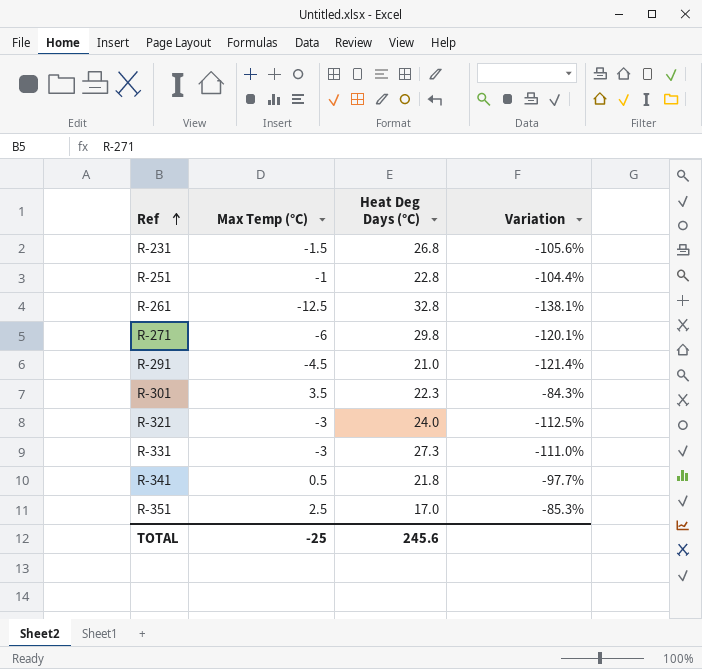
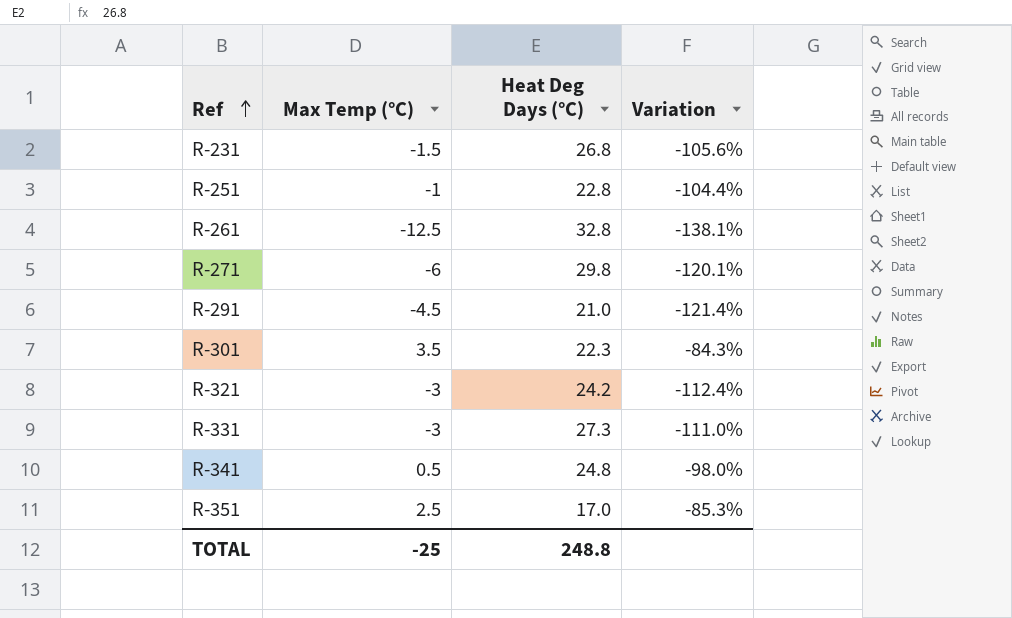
R-321 | Heat Deg Days (°C): 24.0 -> 24.2
R-321 | Variation: -112.5% -> -112.4%
R-341 | Heat Deg Days (°C): 21.8 -> 24.8
R-341 | Variation: -97.7% -> -98.0%
TOTAL | Heat Deg Days (°C): 245.6 -> 248.8

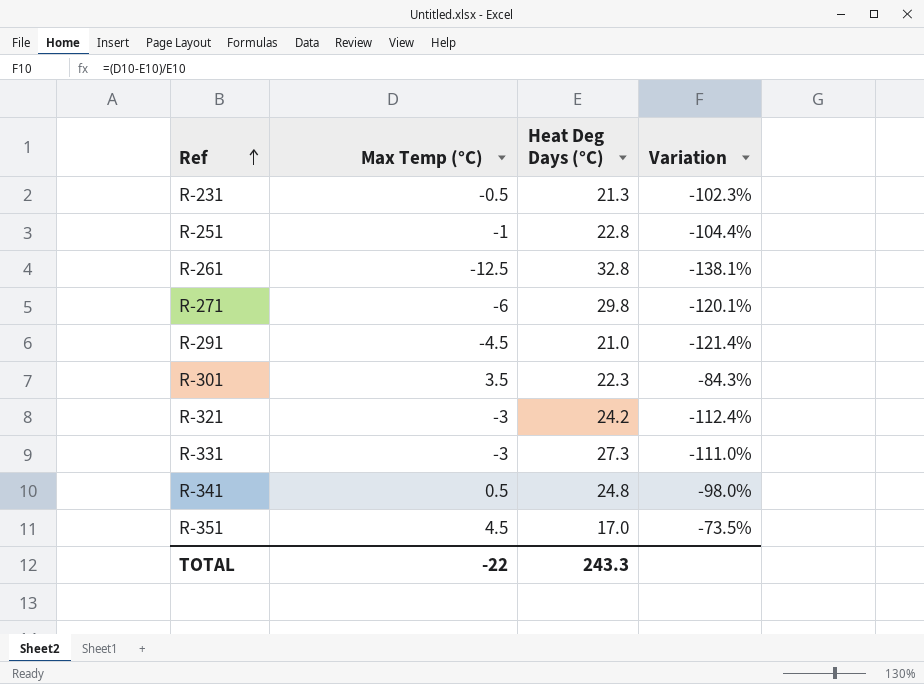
R-231 | Max Temp (°C): -1.5 -> -0.5
R-231 | Heat Deg Days (°C): 26.8 -> 21.3
R-231 | Variation: -105.6% -> -102.3%
R-351 | Max Temp (°C): 2.5 -> 4.5
R-351 | Variation: -85.3% -> -73.5%
TOTAL | Max Temp (°C): -25 -> -22
TOTAL | Heat Deg Days (°C): 248.8 -> 243.3

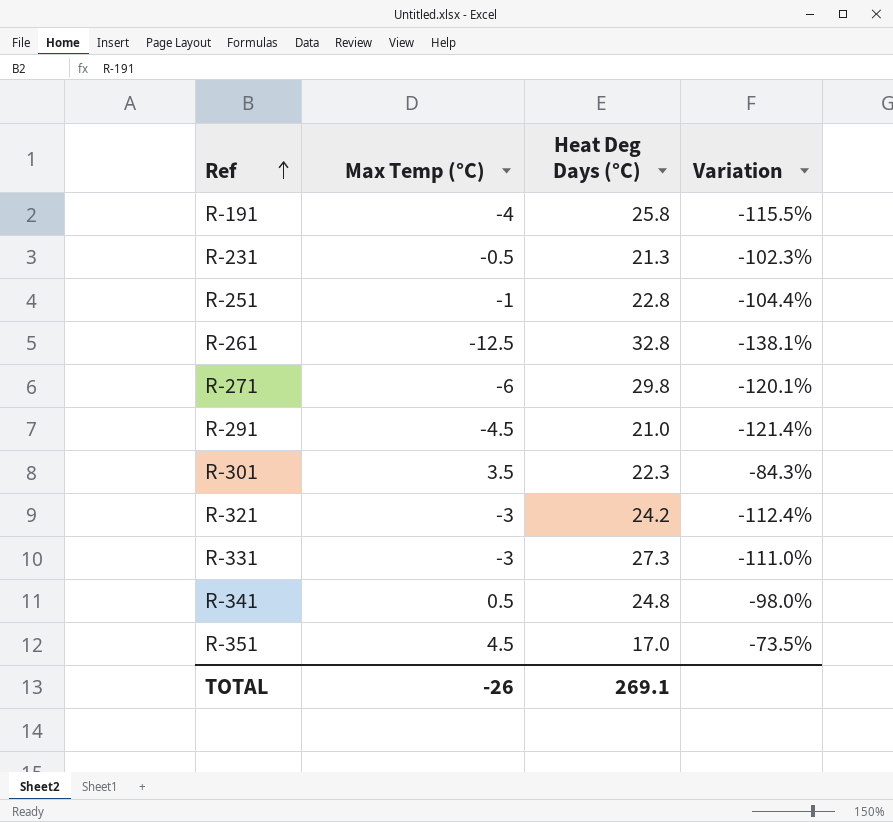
row R-191: none -> -4 | 25.8 | -115.5%
TOTAL | Max Temp (°C): -22 -> -26
TOTAL | Heat Deg Days (°C): 243.3 -> 269.1

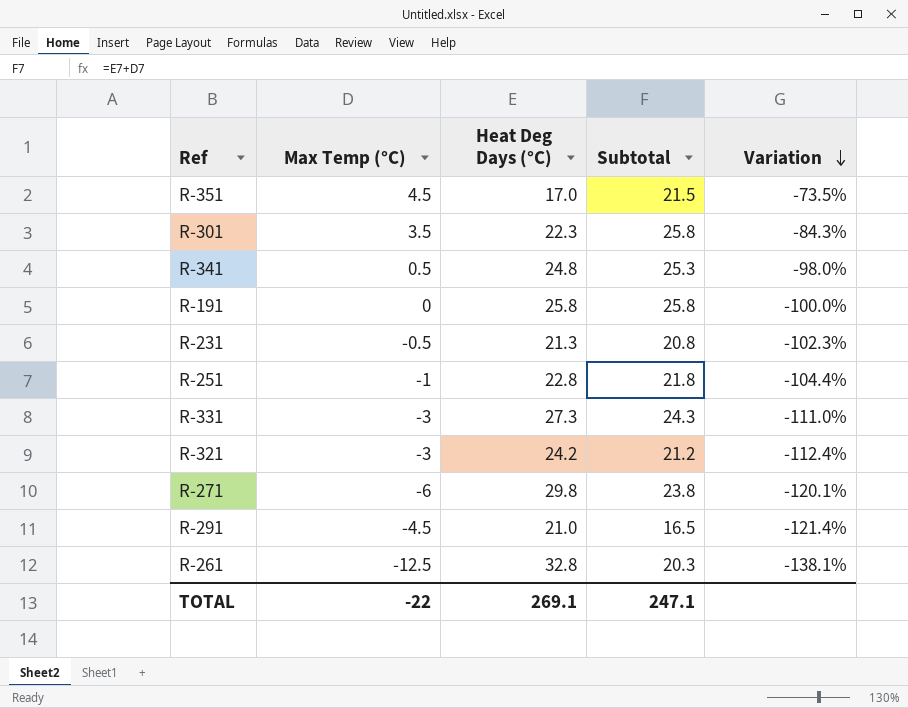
row order: Ref ascending -> Variation descending
column Subtotal | formula: none -> [Max Temp (°C)] + [Heat Deg Days (°C)]
R-191 | Max Temp (°C): -4 -> 0
R-191 | Variation: -115.5% -> -100.0%
TOTAL | Max Temp (°C): -26 -> -22

